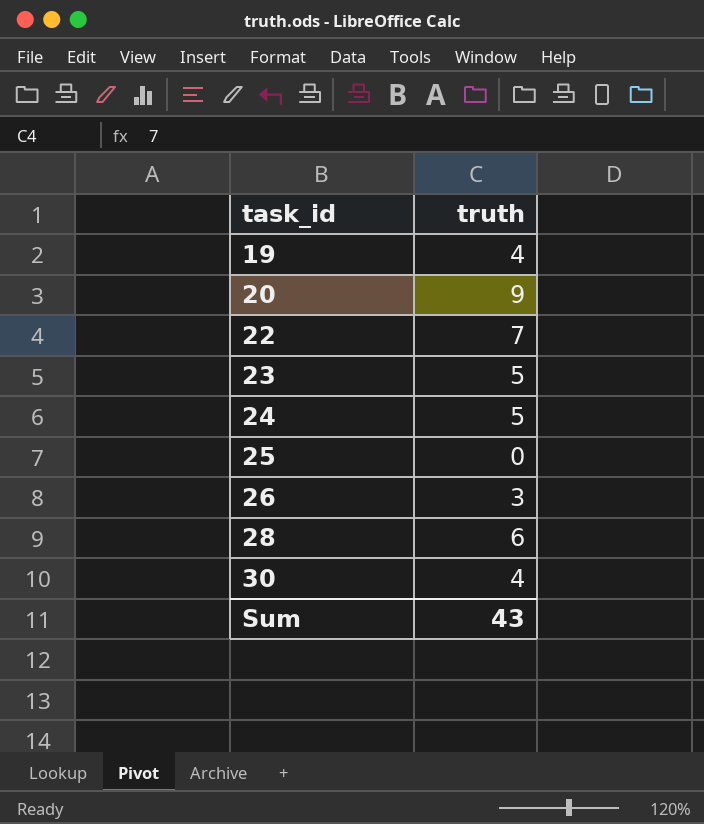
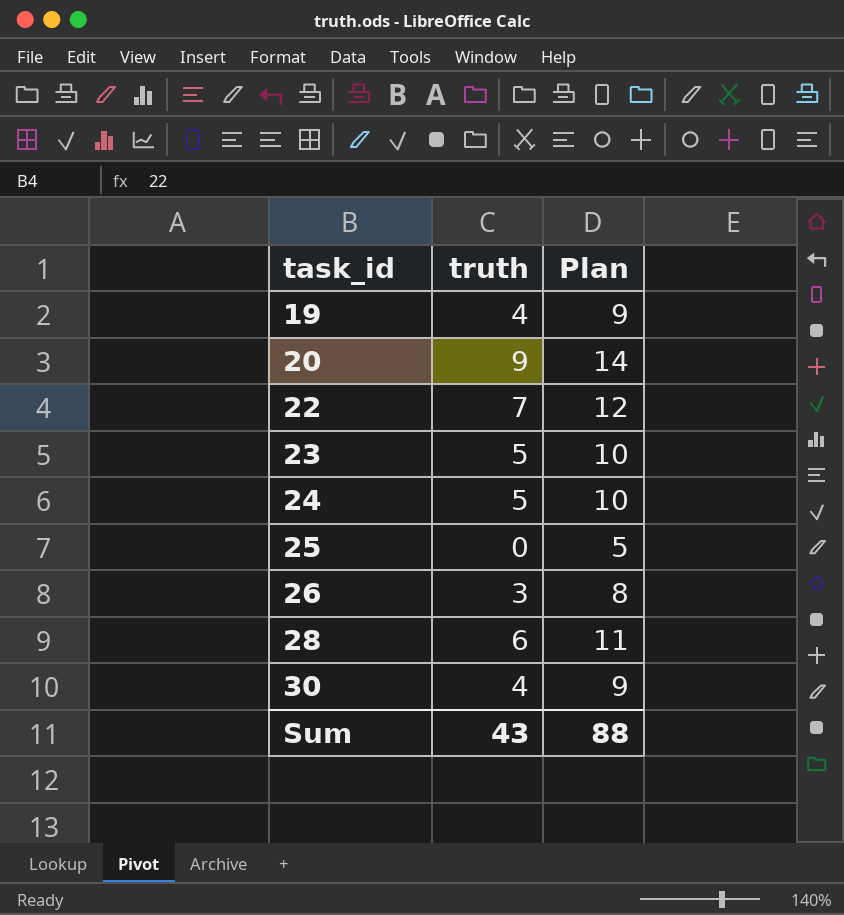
column Plan | formula: none -> [truth] + 5

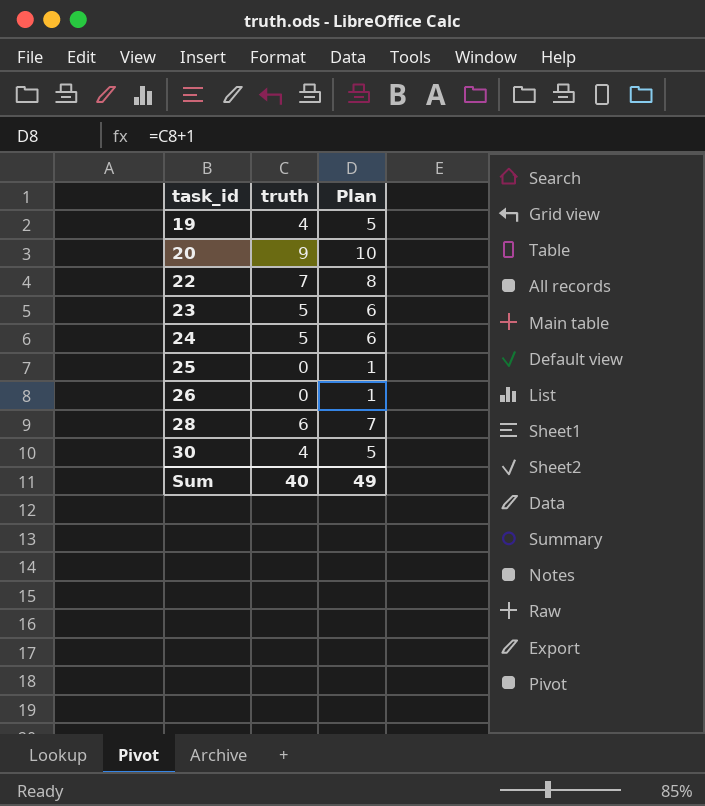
column Plan | formula: [truth] + 5 -> [truth] + 1
26 | truth: 3 -> 0
Sum | truth: 43 -> 40
Sum | Plan: 88 -> 49

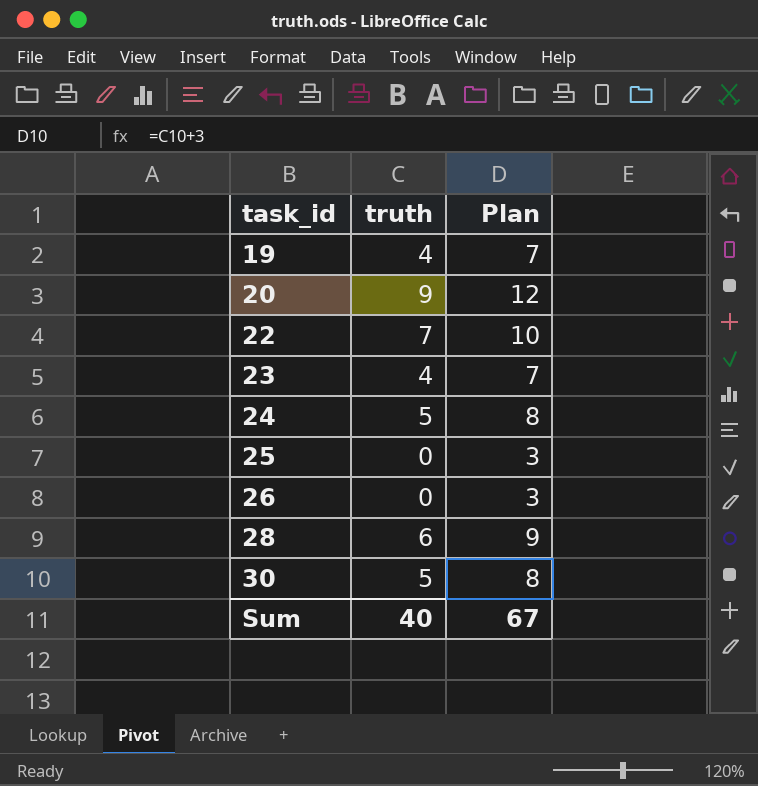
column Plan | formula: [truth] + 1 -> [truth] + 3
23 | truth: 5 -> 4
30 | truth: 4 -> 5
Sum | Plan: 49 -> 67

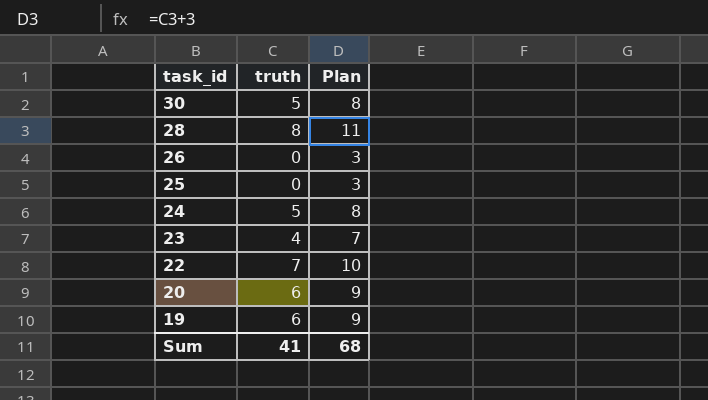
row order: task_id ascending -> task_id descending
28 | truth: 6 -> 8
28 | Plan: 9 -> 11
20 | truth: 9 -> 6
20 | Plan: 12 -> 9
19 | truth: 4 -> 6
19 | Plan: 7 -> 9
Sum | truth: 40 -> 41
Sum | Plan: 67 -> 68

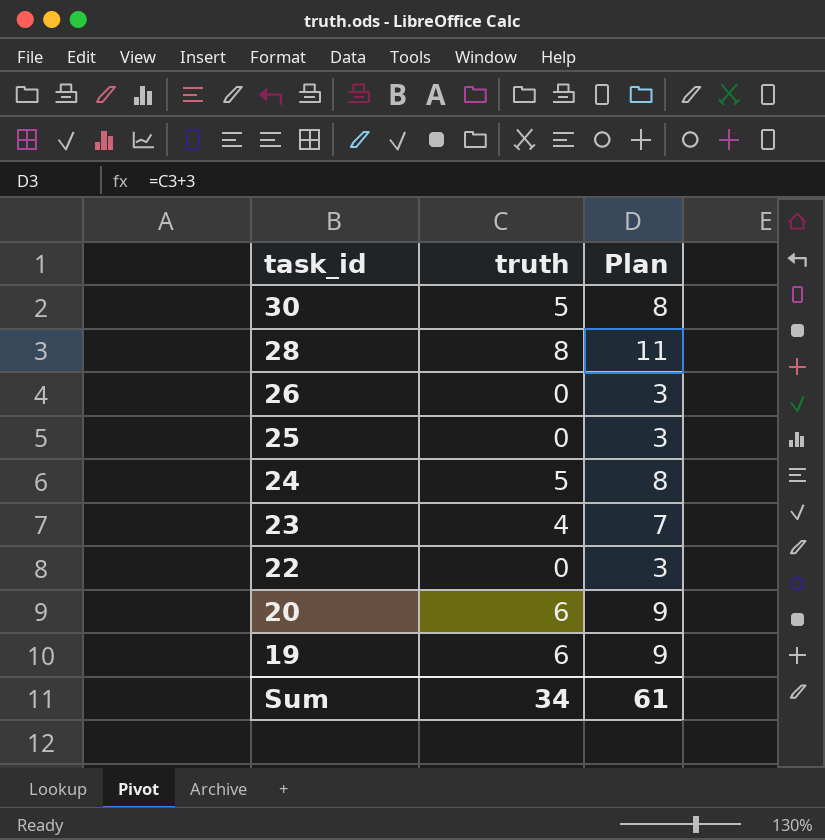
22 | truth: 7 -> 0
22 | Plan: 10 -> 3
Sum | truth: 41 -> 34
Sum | Plan: 68 -> 61

